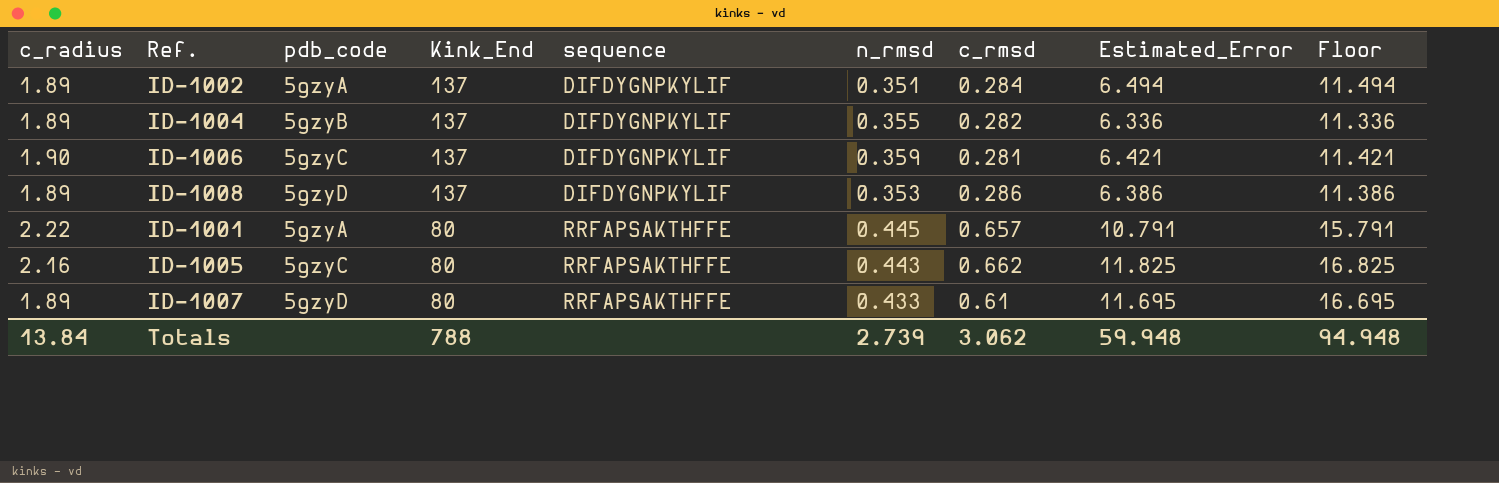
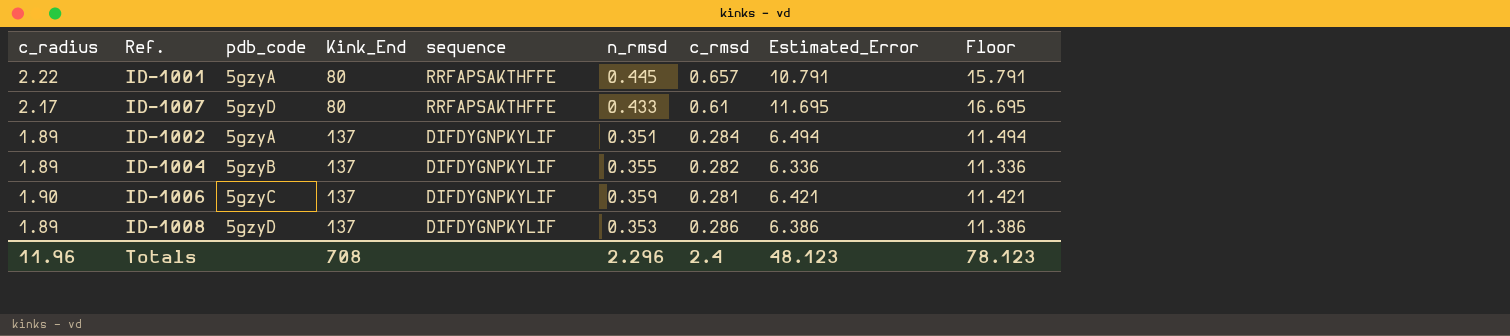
row order: Kink_End descending -> Kink_End ascending
row ID-1005: 2.16 | 5gzyC | 80 | RRFAPSAKTHFFE | 0.443 | 0.662 | 11.825 | 16.825 -> none
ID-1007 | c_radius: 1.89 -> 2.17
Totals | c_radius: 13.84 -> 11.96
Totals | Kink_End: 788 -> 708
Totals | n_rmsd: 2.739 -> 2.296
Totals | c_rmsd: 3.062 -> 2.4
Totals | Estimated_Error: 59.948 -> 48.123
Totals | Floor: 94.948 -> 78.123

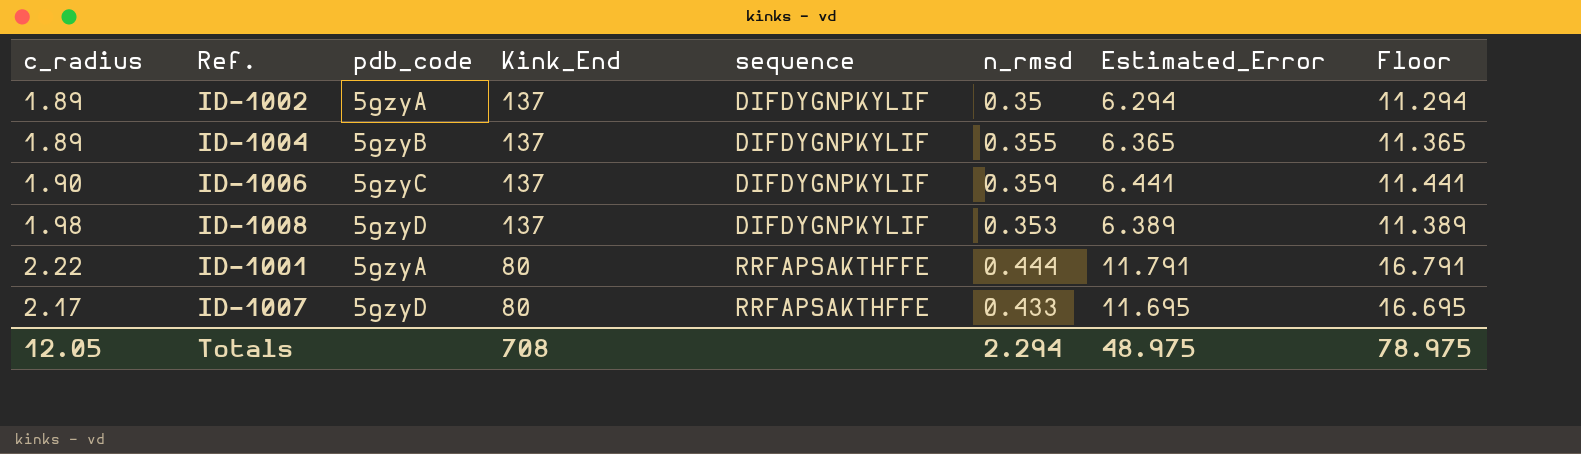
row order: Kink_End ascending -> Kink_End descending
column c_rmsd | position: 7 -> none
ID-1002 | n_rmsd: 0.351 -> 0.35
ID-1002 | Estimated_Error: 6.494 -> 6.294
ID-1002 | Floor: 11.494 -> 11.294
ID-1004 | Estimated_Error: 6.336 -> 6.365
ID-1004 | Floor: 11.336 -> 11.365
ID-1006 | Estimated_Error: 6.421 -> 6.441
ID-1006 | Floor: 11.421 -> 11.441
ID-1008 | c_radius: 1.89 -> 1.98
ID-1008 | Estimated_Error: 6.386 -> 6.389
ID-1008 | Floor: 11.386 -> 11.389
ID-1001 | n_rmsd: 0.445 -> 0.444
ID-1001 | Estimated_Error: 10.791 -> 11.791
ID-1001 | Floor: 15.791 -> 16.791
Totals | c_radius: 11.96 -> 12.05
Totals | n_rmsd: 2.296 -> 2.294
Totals | Estimated_Error: 48.123 -> 48.975
Totals | Floor: 78.123 -> 78.975

